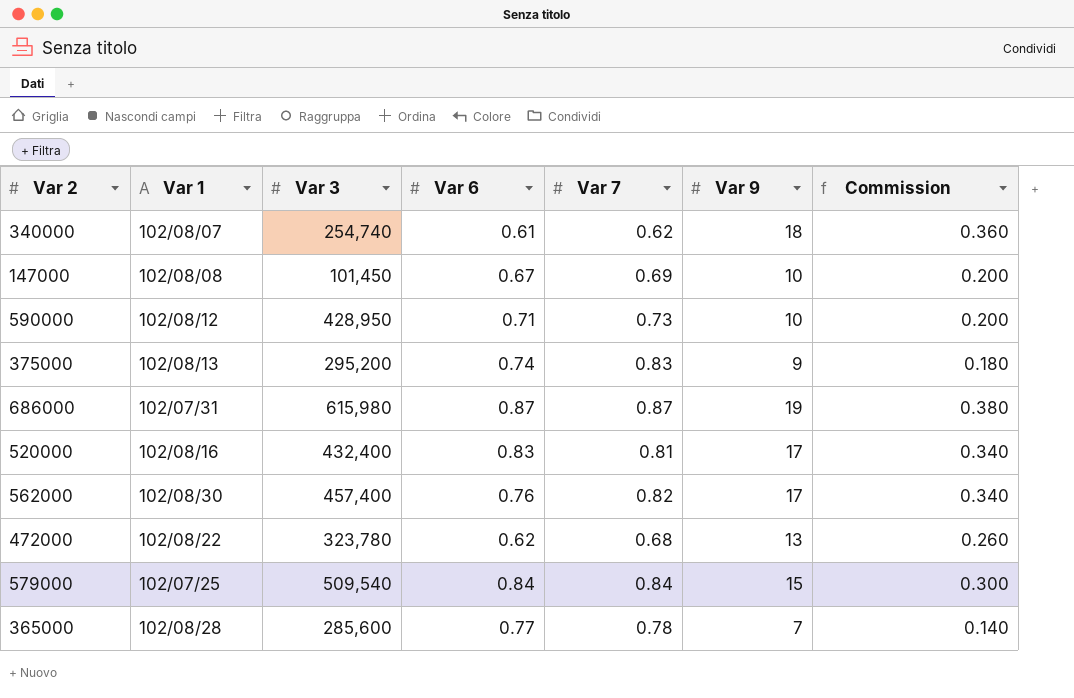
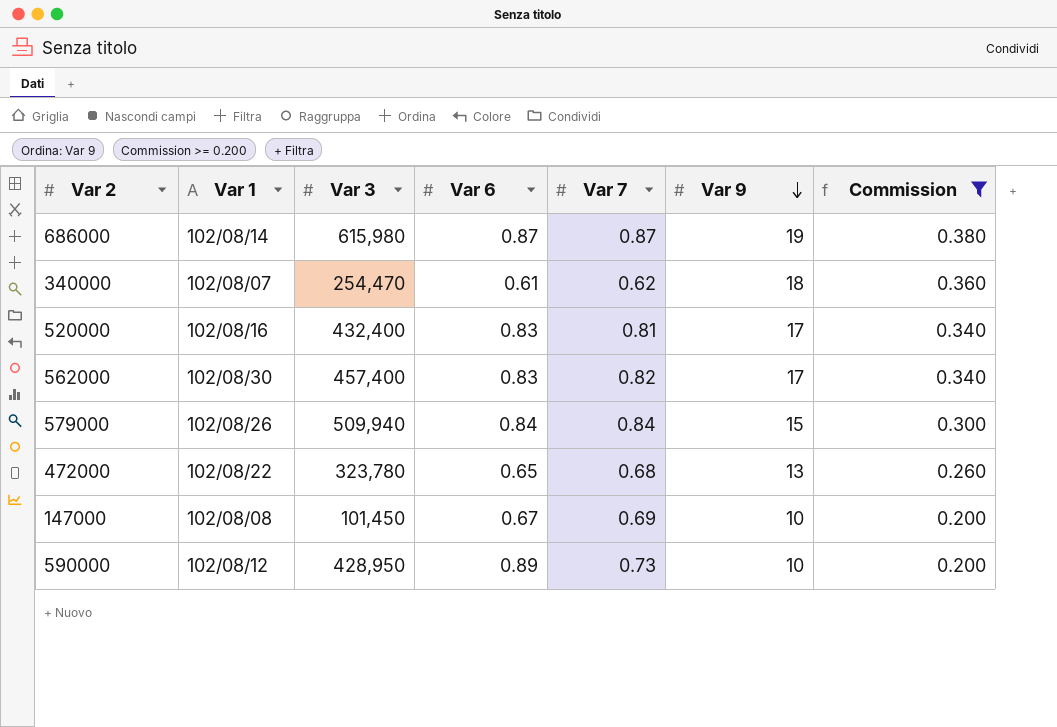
filter: none -> Commission >= 0.200
row order: none -> Var 9 descending
686000 | Var 1: 102/07/31 -> 102/08/14
340000 | Var 3: 254,740 -> 254,470
562000 | Var 6: 0.76 -> 0.83
579000 | Var 1: 102/07/25 -> 102/08/26
579000 | Var 3: 509,540 -> 509,940
472000 | Var 6: 0.62 -> 0.65
590000 | Var 6: 0.71 -> 0.89

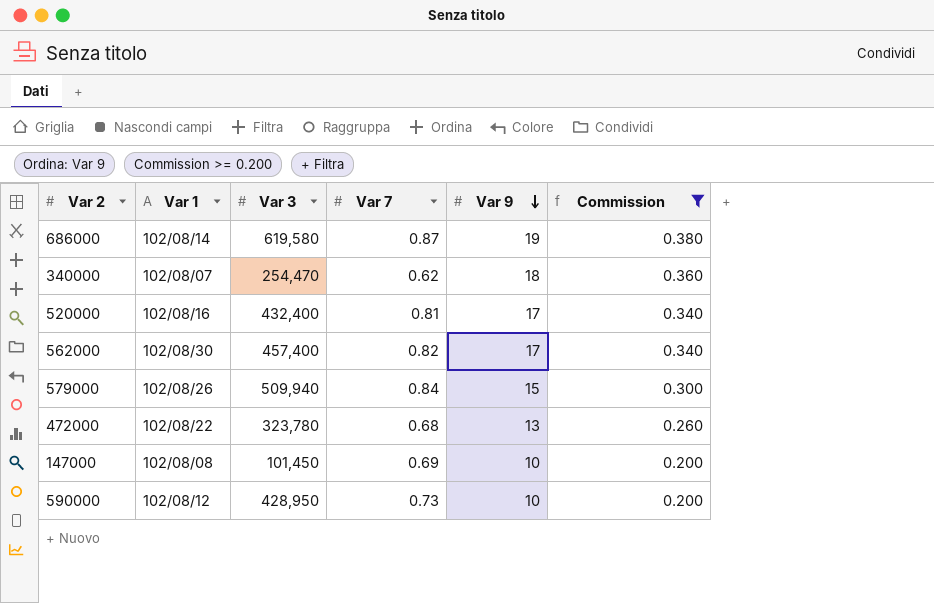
column Var 6 | position: 4 -> none
686000 | Var 3: 615,980 -> 619,580

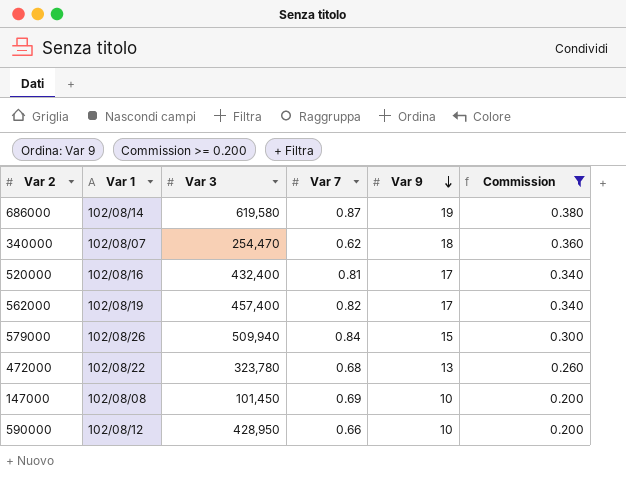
562000 | Var 1: 102/08/30 -> 102/08/19
590000 | Var 7: 0.73 -> 0.66

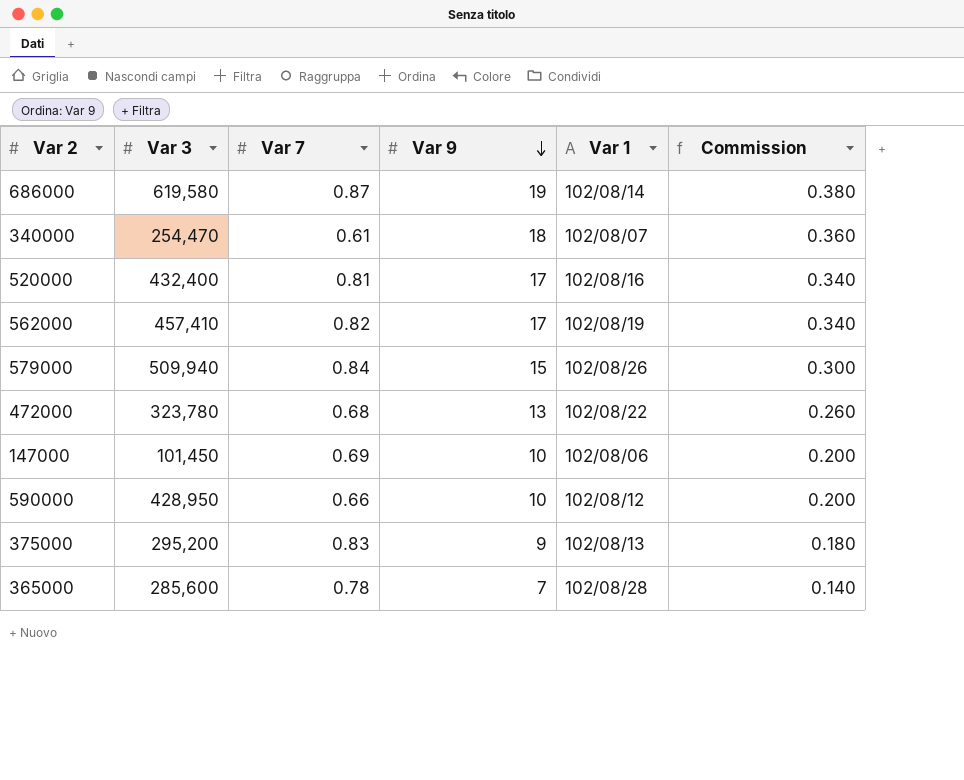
filter: Commission >= 0.200 -> none
column Var 1 | position: 2 -> 5
340000 | Var 7: 0.62 -> 0.61
562000 | Var 3: 457,400 -> 457,410
147000 | Var 1: 102/08/08 -> 102/08/06

